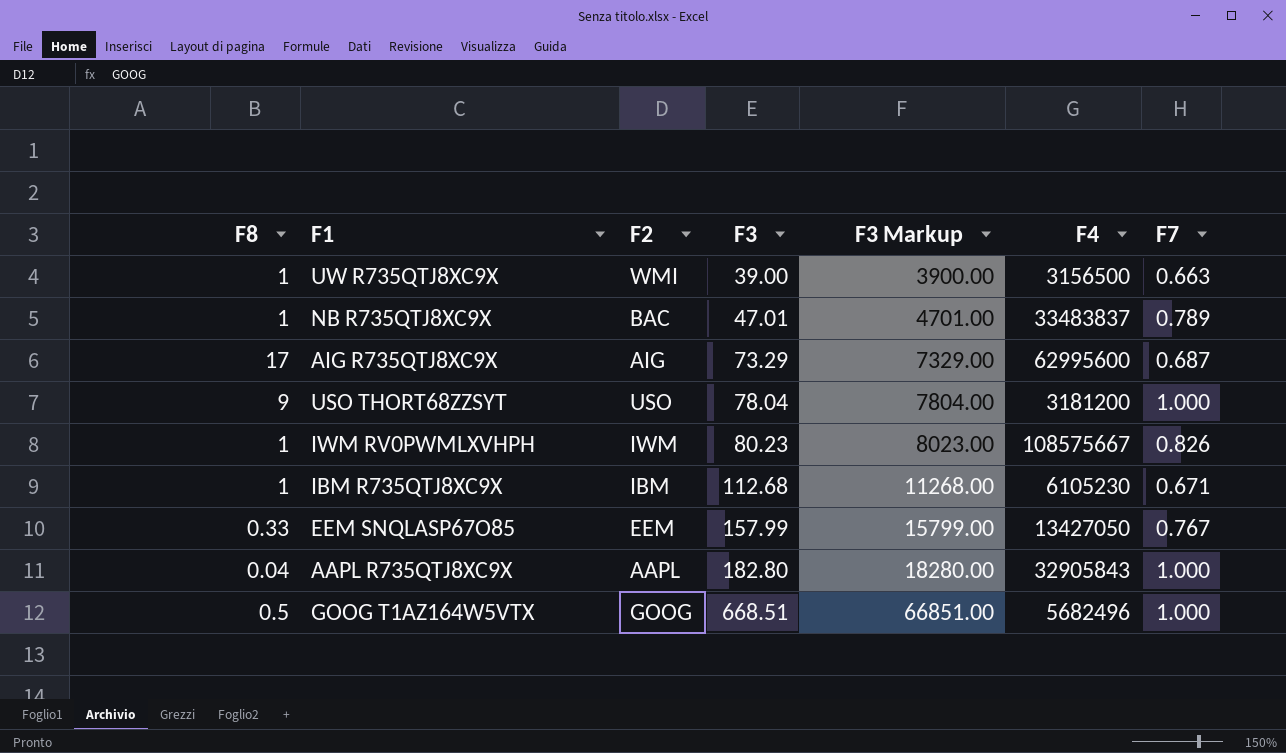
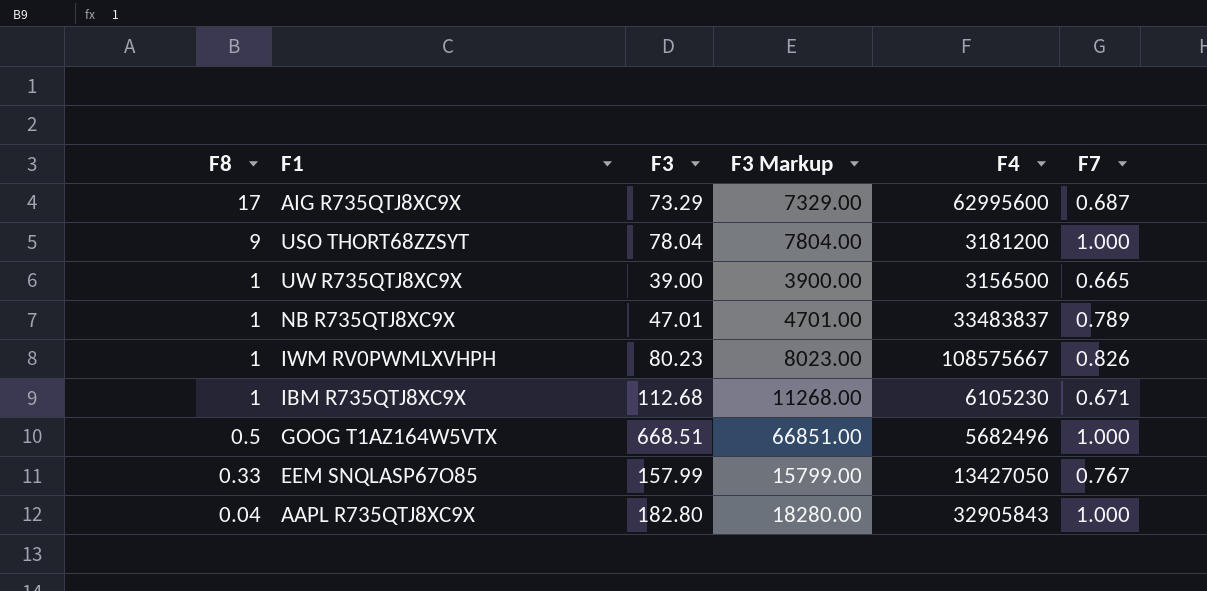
row order: F3 ascending -> F8 descending
column F2 | position: 3 -> none
UW R735QTJ8XC9X | F7: 0.663 -> 0.665

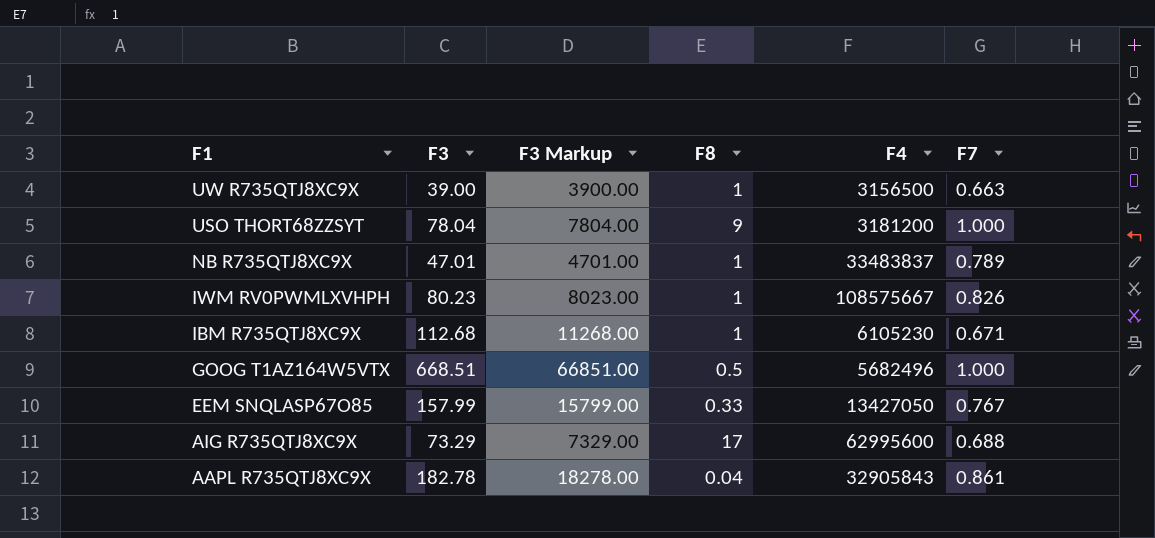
row order: F8 descending -> F1 descending
column F8 | position: 1 -> 4
UW R735QTJ8XC9X | F7: 0.665 -> 0.663
AIG R735QTJ8XC9X | F7: 0.687 -> 0.688
AAPL R735QTJ8XC9X | F3: 182.80 -> 182.78
AAPL R735QTJ8XC9X | F3 Markup: 18280.00 -> 18278.00
AAPL R735QTJ8XC9X | F7: 1.000 -> 0.861

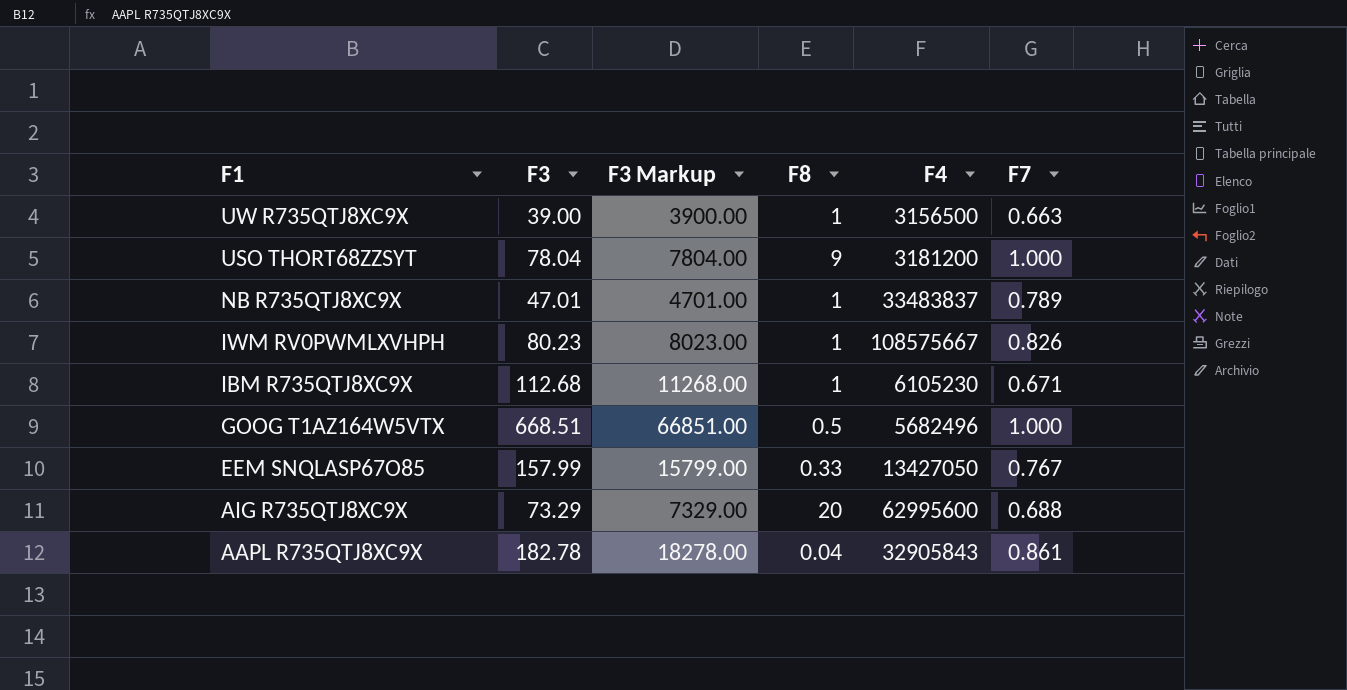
AIG R735QTJ8XC9X | F8: 17 -> 20

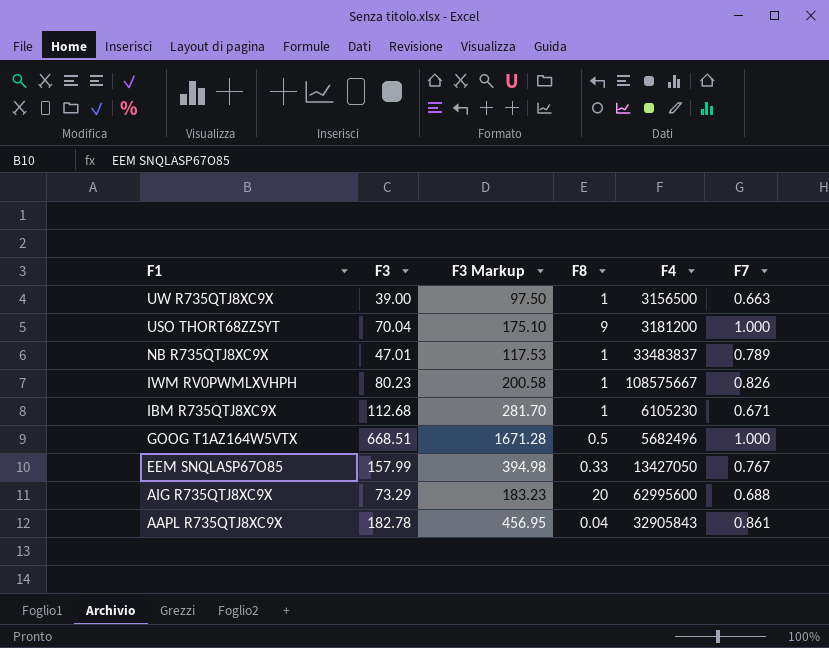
column F3 Markup | formula: [F3] * 100 -> [F3] * 2.5
USO THORT68ZZSYT | F3: 78.04 -> 70.04

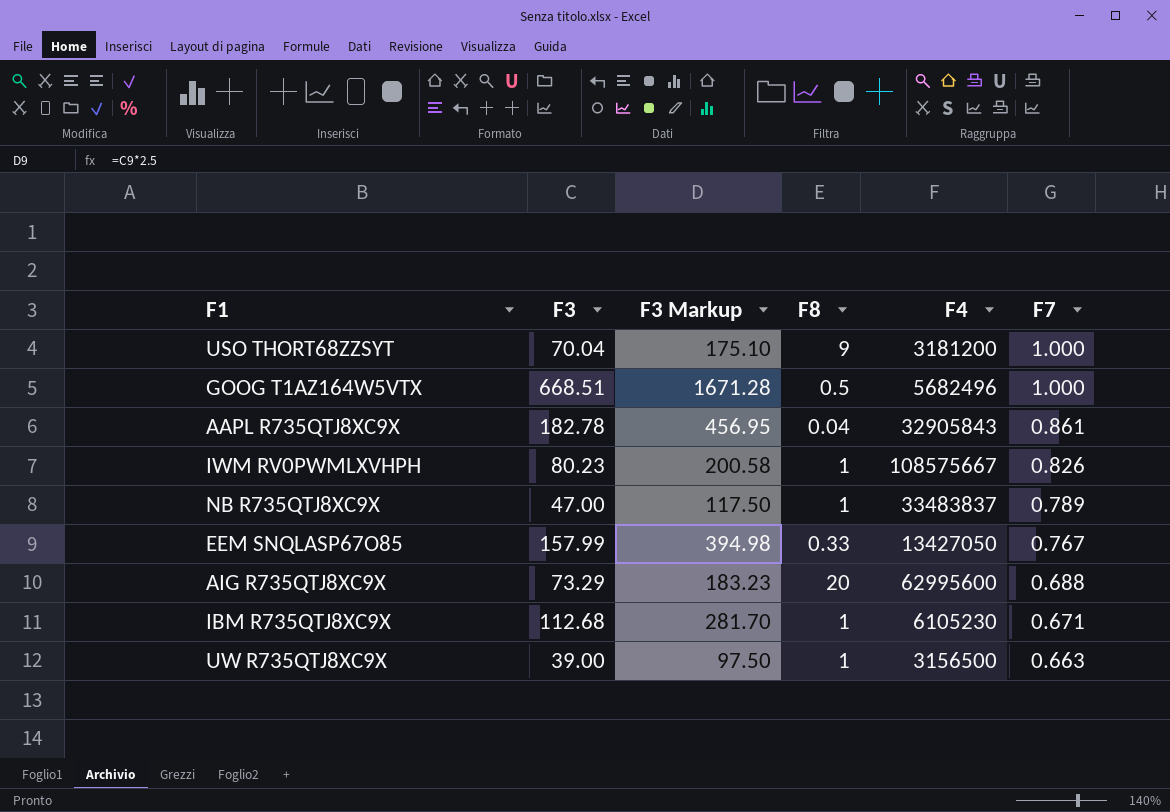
row order: F1 descending -> F7 descending
NB R735QTJ8XC9X | F3: 47.01 -> 47.00
NB R735QTJ8XC9X | F3 Markup: 117.53 -> 117.50

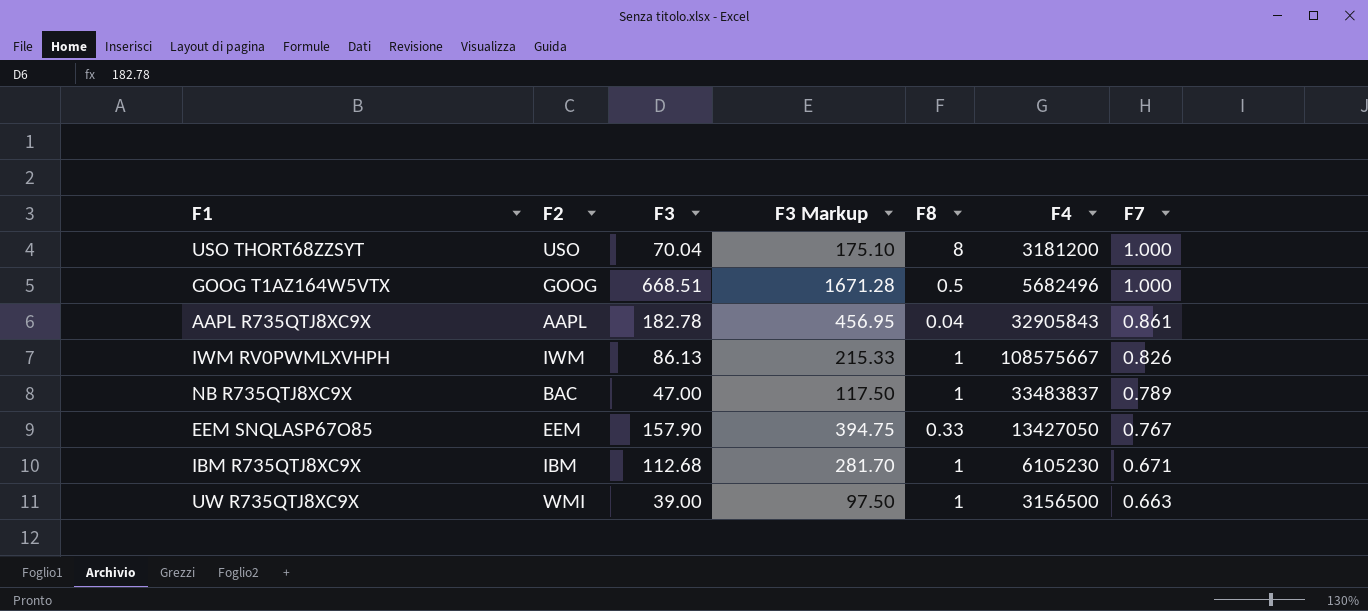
column F2 | position: none -> 2
row AIG R735QTJ8XC9X: 73.29 | 183.23 | 20 | 62995600 | 0.688 -> none
USO THORT68ZZSYT | F8: 9 -> 8
IWM RV0PWMLXVHPH | F3: 80.23 -> 86.13
IWM RV0PWMLXVHPH | F3 Markup: 200.58 -> 215.33
EEM SNQLASP67O85 | F3: 157.99 -> 157.90
EEM SNQLASP67O85 | F3 Markup: 394.98 -> 394.75

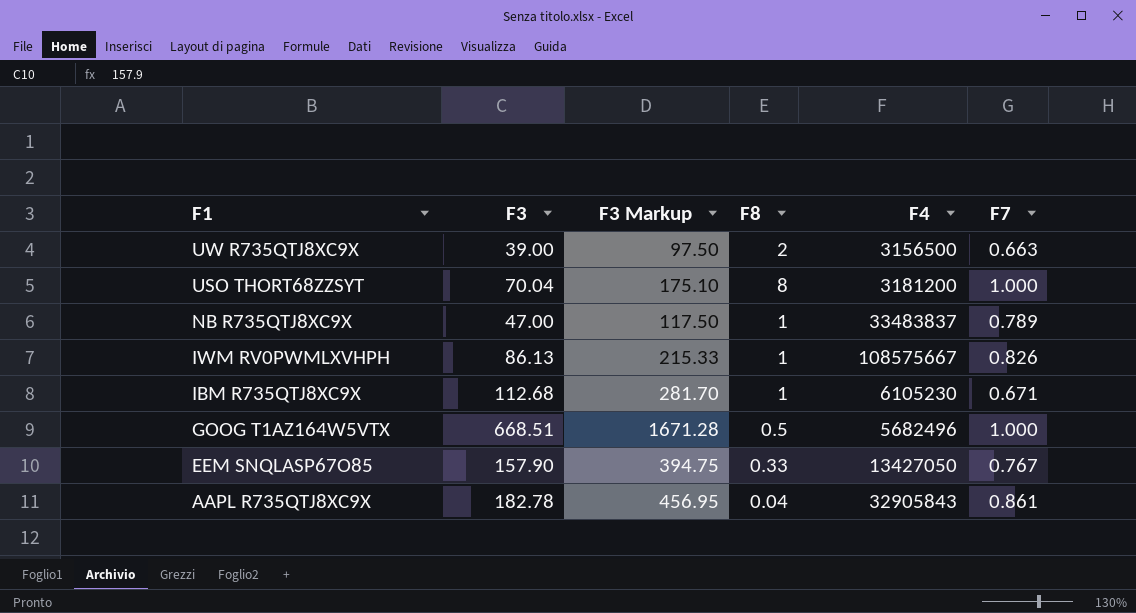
row order: F7 descending -> F1 descending
column F2 | position: 2 -> none
UW R735QTJ8XC9X | F8: 1 -> 2

